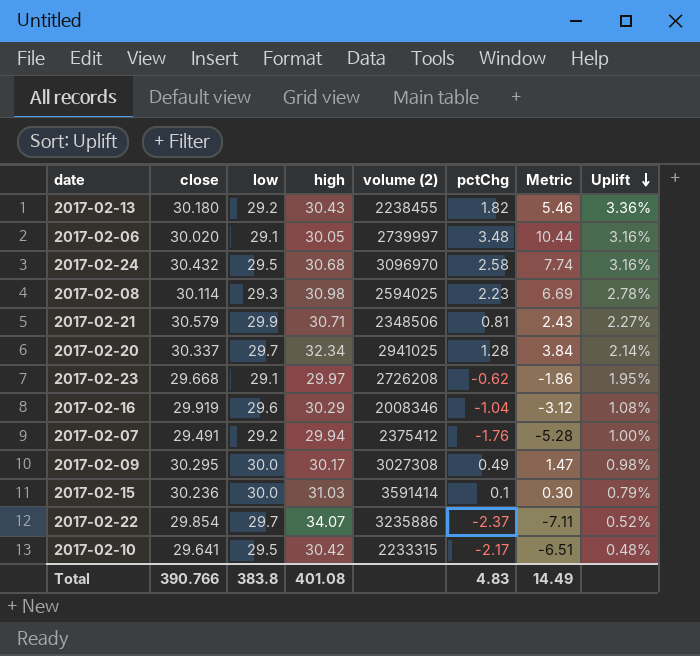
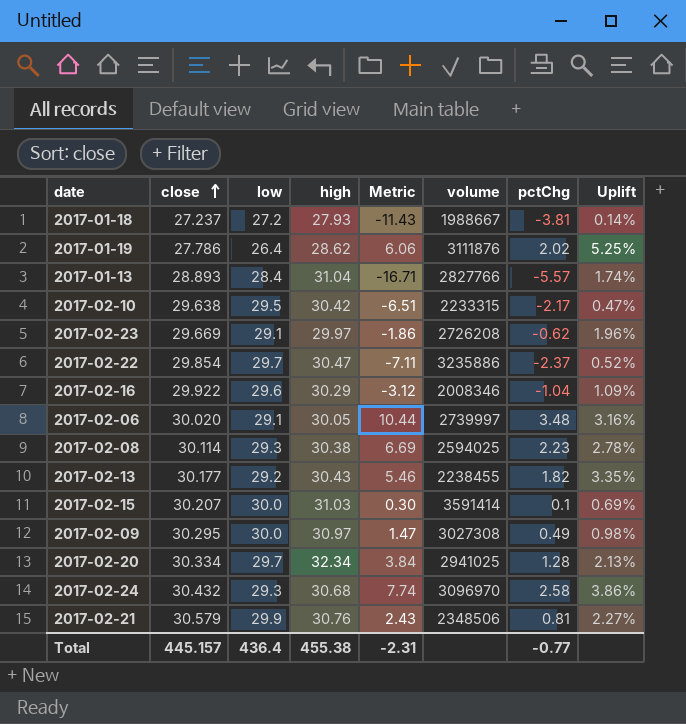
row order: Uplift descending -> close ascending
column Metric | position: 7 -> 5
column name: volume (2) -> volume
row 2017-02-07: 29.491 | 29.2 | 29.94 | 2375412 | -1.76 | -5.28 | 1.00% -> none
row 2017-01-18: none -> 27.237 | 27.2 | 27.93 | -11.43 | 1988667 | -3.81 | 0.14%
row 2017-01-19: none -> 27.786 | 26.4 | 28.62 | 6.06 | 3111876 | 2.02 | 5.25%
row 2017-01-13: none -> 28.893 | 28.4 | 31.04 | -16.71 | 2827766 | -5.57 | 1.74%
2017-02-10 | close: 29.641 -> 29.638
2017-02-10 | Uplift: 0.48% -> 0.47%
2017-02-23 | close: 29.668 -> 29.669
2017-02-23 | Uplift: 1.95% -> 1.96%
2017-02-22 | high: 34.07 -> 30.47
2017-02-16 | close: 29.919 -> 29.922
2017-02-16 | Uplift: 1.08% -> 1.09%
2017-02-08 | high: 30.98 -> 30.38
2017-02-13 | close: 30.180 -> 30.177
2017-02-13 | Uplift: 3.36% -> 3.35%
2017-02-15 | close: 30.236 -> 30.207
2017-02-15 | Uplift: 0.79% -> 0.69%
2017-02-09 | high: 30.17 -> 30.97
2017-02-20 | close: 30.337 -> 30.334
2017-02-20 | Uplift: 2.14% -> 2.13%
2017-02-24 | low: 29.5 -> 29.3
2017-02-24 | Uplift: 3.16% -> 3.86%
2017-02-21 | high: 30.71 -> 30.76
Total | close: 390.766 -> 445.157
Total | low: 383.8 -> 436.4
Total | high: 401.08 -> 455.38
Total | Metric: 14.49 -> -2.31
Total | pctChg: 4.83 -> -0.77

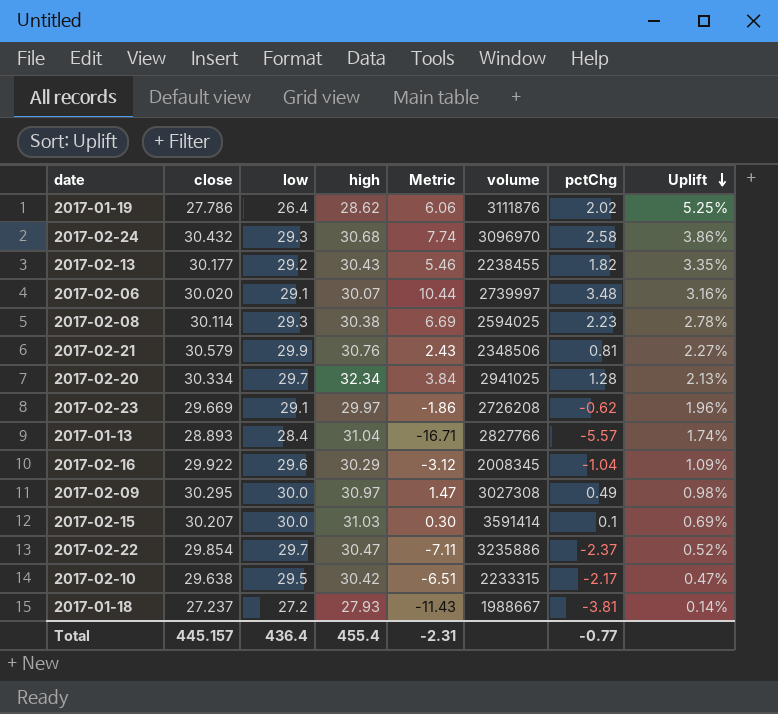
row order: close ascending -> Uplift descending
2017-02-06 | high: 30.05 -> 30.07
2017-02-16 | volume: 2008346 -> 2008345
Total | high: 455.38 -> 455.4

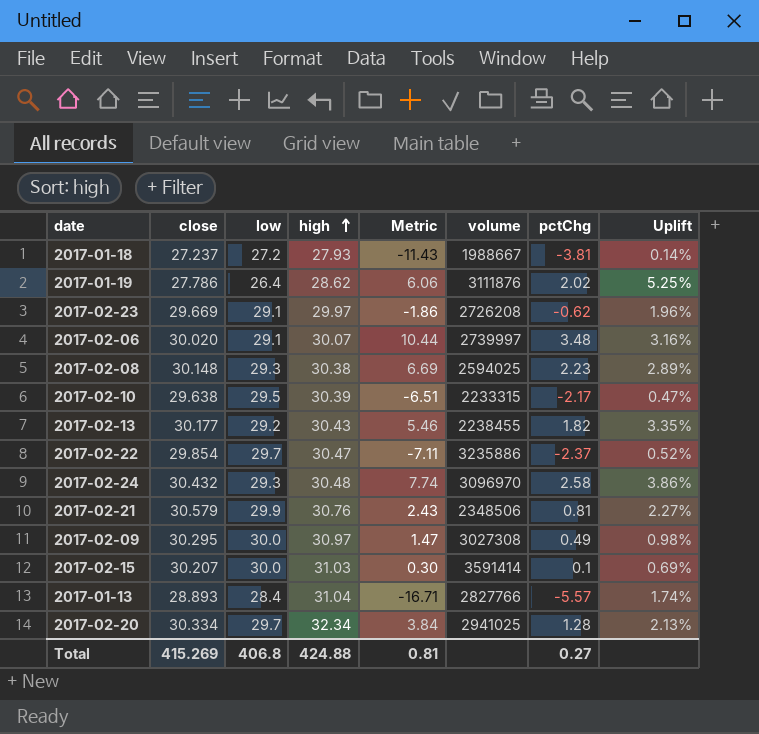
row order: Uplift descending -> high ascending
row 2017-02-16: 29.922 | 29.6 | 30.29 | -3.12 | 2008345 | -1.04 | 1.09% -> none
2017-02-08 | close: 30.114 -> 30.148
2017-02-08 | Uplift: 2.78% -> 2.89%
2017-02-10 | high: 30.42 -> 30.39
2017-02-24 | high: 30.68 -> 30.48
Total | close: 445.157 -> 415.269
Total | low: 436.4 -> 406.8
Total | high: 455.4 -> 424.88
Total | Metric: -2.31 -> 0.81
Total | pctChg: -0.77 -> 0.27

